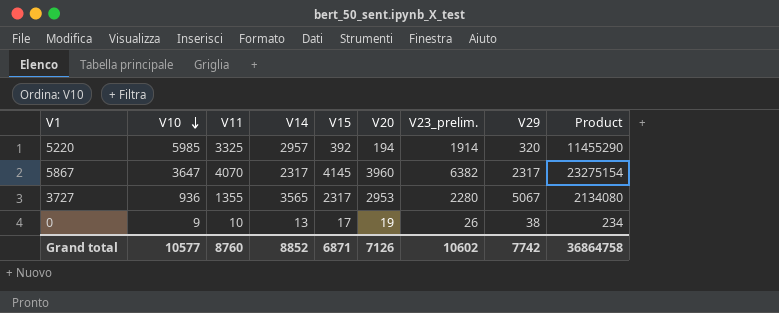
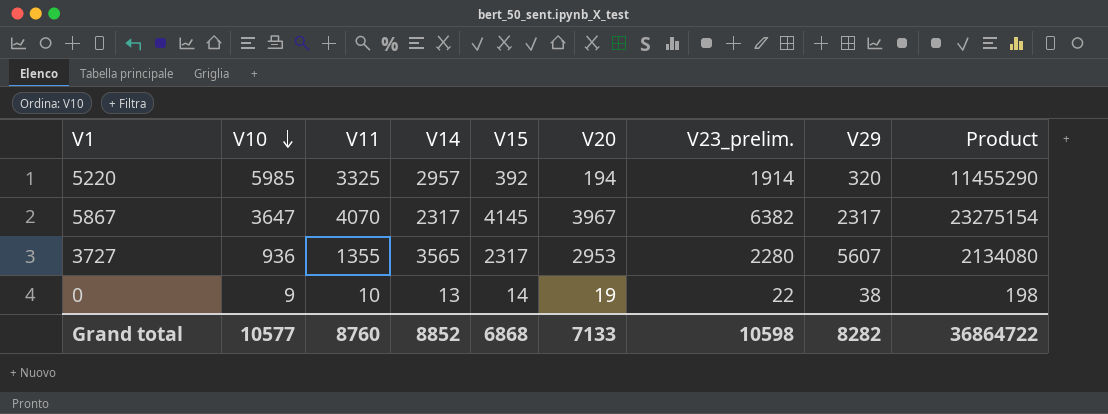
5867 | V20: 3960 -> 3967
3727 | V29: 5067 -> 5607
0 | V15: 17 -> 14
0 | V23_prelim.: 26 -> 22
0 | Product: 234 -> 198
Grand total | V15: 6871 -> 6868
Grand total | V20: 7126 -> 7133
Grand total | V23_prelim.: 10602 -> 10598
Grand total | V29: 7742 -> 8282
Grand total | Product: 36864758 -> 36864722

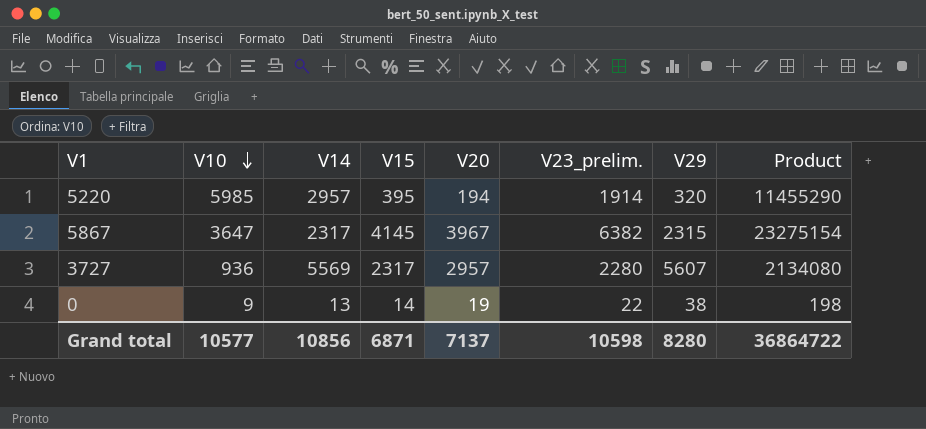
column V11 | position: 3 -> none
5220 | V15: 392 -> 395
5867 | V29: 2317 -> 2315
3727 | V14: 3565 -> 5569
3727 | V20: 2953 -> 2957
Grand total | V14: 8852 -> 10856
Grand total | V15: 6868 -> 6871
Grand total | V20: 7133 -> 7137
Grand total | V29: 8282 -> 8280

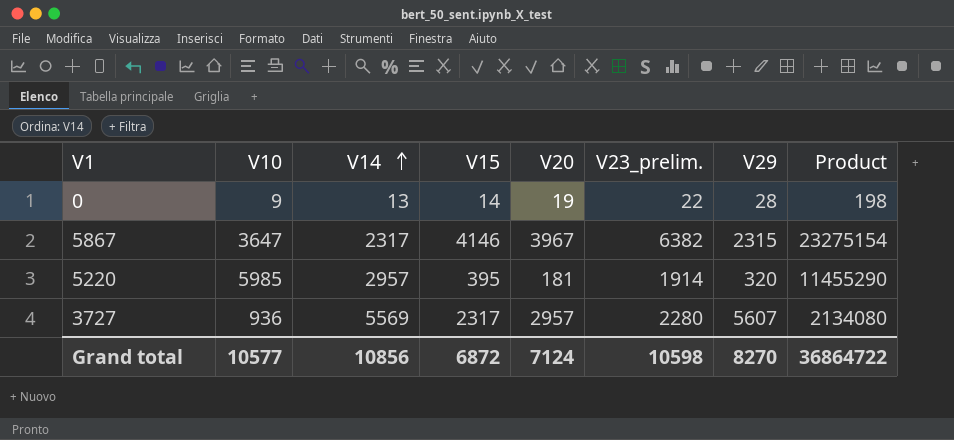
row order: V10 descending -> V14 ascending
0 | V29: 38 -> 28
5867 | V15: 4145 -> 4146
5220 | V20: 194 -> 181
Grand total | V15: 6871 -> 6872
Grand total | V20: 7137 -> 7124
Grand total | V29: 8280 -> 8270

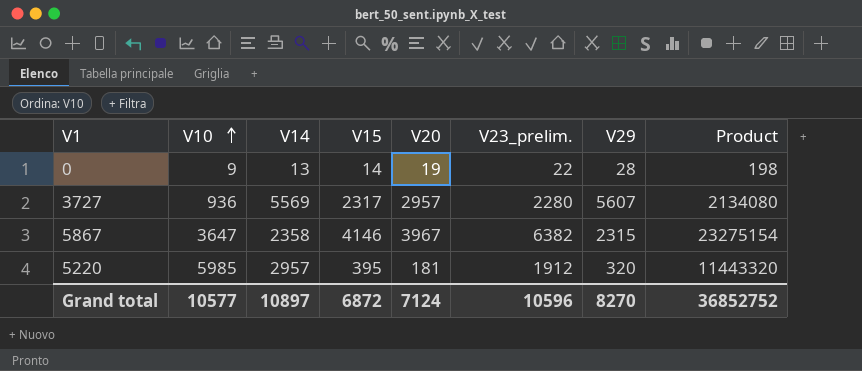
row order: V14 ascending -> V10 ascending
5867 | V14: 2317 -> 2358
5220 | V23_prelim.: 1914 -> 1912
5220 | Product: 11455290 -> 11443320
Grand total | V14: 10856 -> 10897
Grand total | V23_prelim.: 10598 -> 10596
Grand total | Product: 36864722 -> 36852752

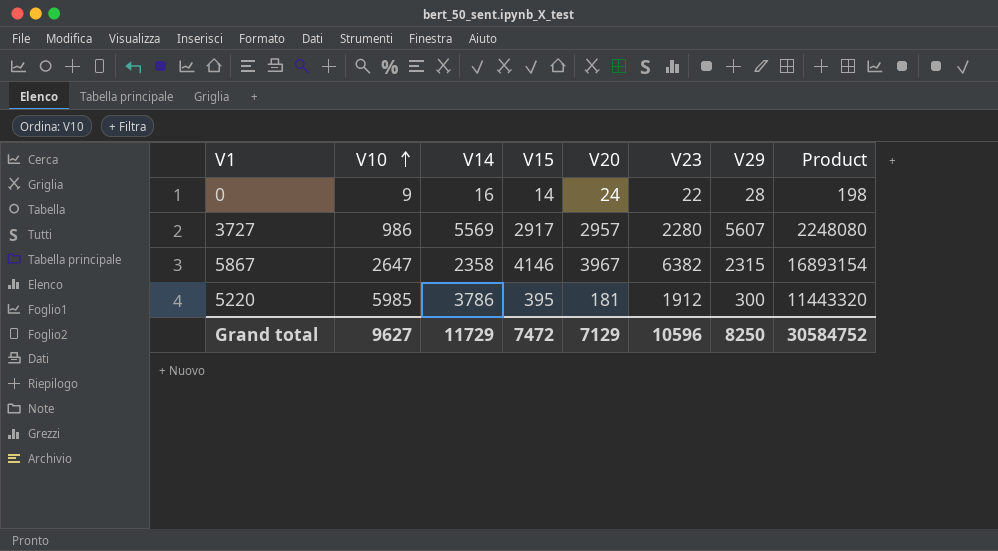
column name: V23_prelim. -> V23
0 | V14: 13 -> 16
0 | V20: 19 -> 24
3727 | V10: 936 -> 986
3727 | V15: 2317 -> 2917
3727 | Product: 2134080 -> 2248080
5867 | V10: 3647 -> 2647
5867 | Product: 23275154 -> 16893154
5220 | V14: 2957 -> 3786
5220 | V29: 320 -> 300
Grand total | V10: 10577 -> 9627
Grand total | V14: 10897 -> 11729
Grand total | V15: 6872 -> 7472
Grand total | V20: 7124 -> 7129
Grand total | V29: 8270 -> 8250
Grand total | Product: 36852752 -> 30584752

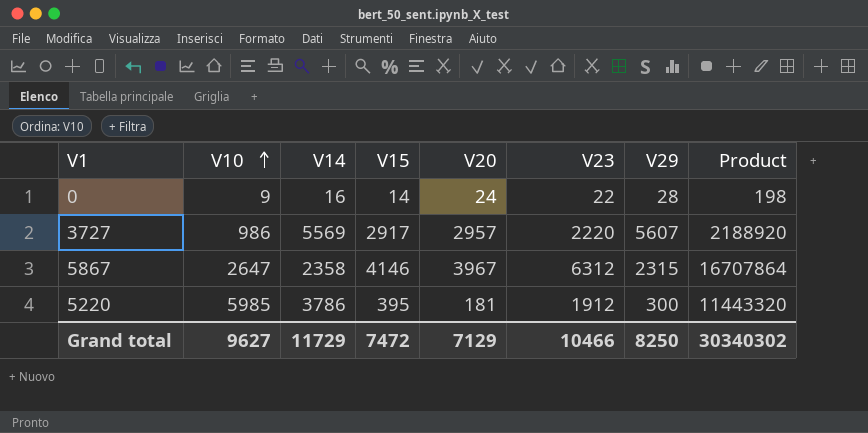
3727 | V23: 2280 -> 2220
3727 | Product: 2248080 -> 2188920
5867 | V23: 6382 -> 6312
5867 | Product: 16893154 -> 16707864
Grand total | V23: 10596 -> 10466
Grand total | Product: 30584752 -> 30340302

